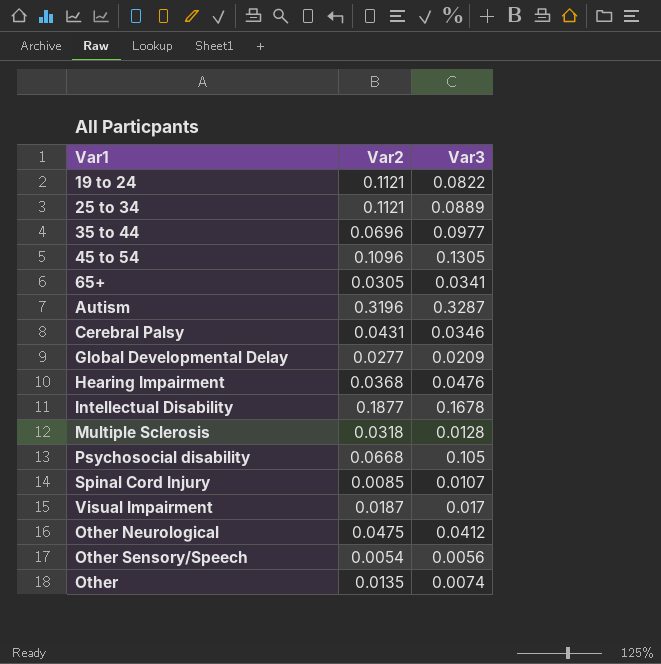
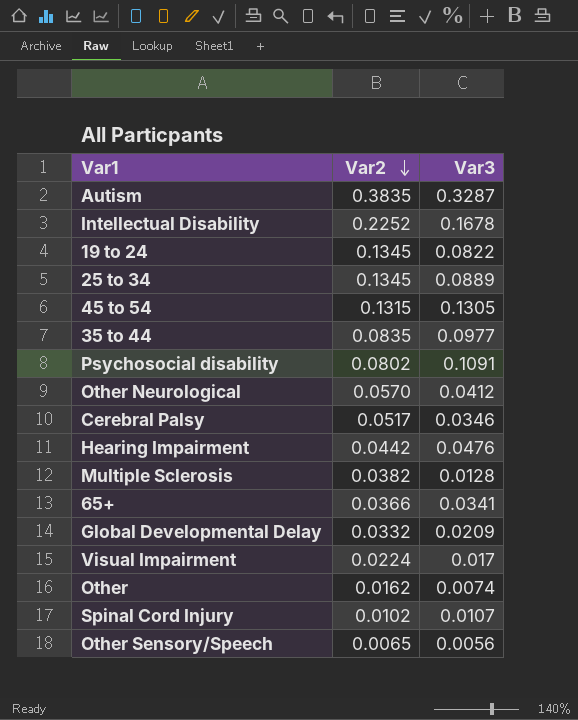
row order: none -> Var2 descending
Autism | Var2: 0.3196 -> 0.3835
Intellectual Disability | Var2: 0.1877 -> 0.2252
19 to 24 | Var2: 0.1121 -> 0.1345
25 to 34 | Var2: 0.1121 -> 0.1345
45 to 54 | Var2: 0.1096 -> 0.1315
35 to 44 | Var2: 0.0696 -> 0.0835
Psychosocial disability | Var2: 0.0668 -> 0.0802
Psychosocial disability | Var3: 0.105 -> 0.1091
Other Neurological | Var2: 0.0475 -> 0.0570
Cerebral Palsy | Var2: 0.0431 -> 0.0517
Hearing Impairment | Var2: 0.0368 -> 0.0442
Multiple Sclerosis | Var2: 0.0318 -> 0.0382
65+ | Var2: 0.0305 -> 0.0366
Global Developmental Delay | Var2: 0.0277 -> 0.0332
Visual Impairment | Var2: 0.0187 -> 0.0224
Other | Var2: 0.0135 -> 0.0162
Spinal Cord Injury | Var2: 0.0085 -> 0.0102
Other Sensory/Speech | Var2: 0.0054 -> 0.0065

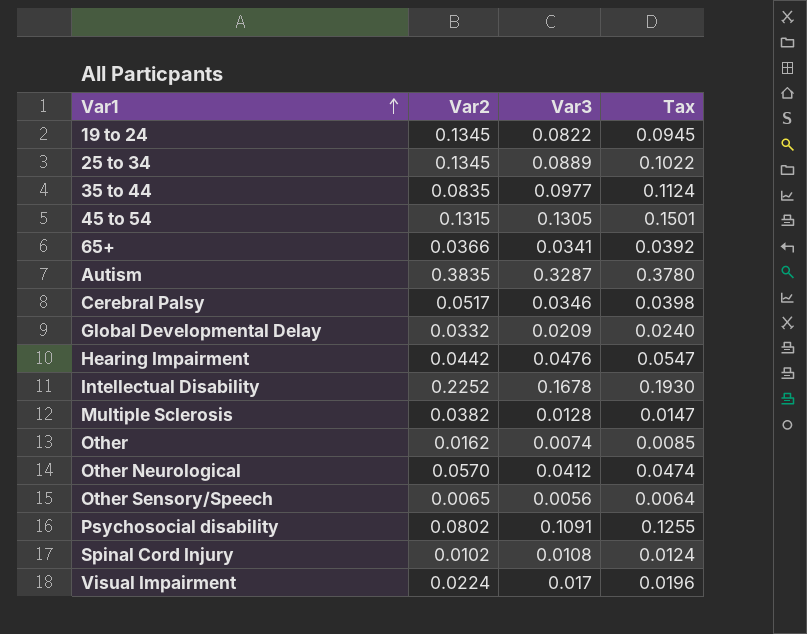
row order: Var2 descending -> Var1 ascending
column Tax | formula: none -> [Var3] * 1.15
Spinal Cord Injury | Var3: 0.0107 -> 0.0108

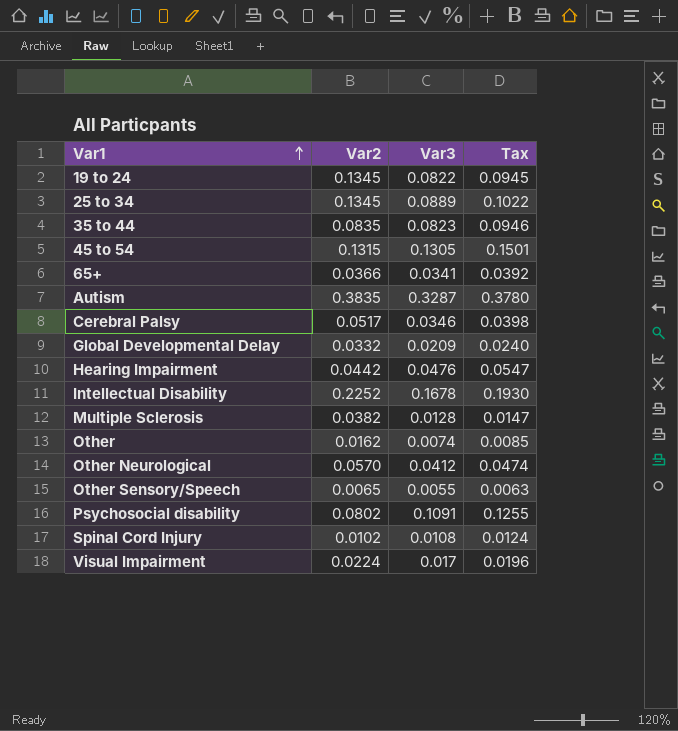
35 to 44 | Var3: 0.0977 -> 0.0823
35 to 44 | Tax: 0.1124 -> 0.0946
Other Sensory/Speech | Var3: 0.0056 -> 0.0055
Other Sensory/Speech | Tax: 0.0064 -> 0.0063

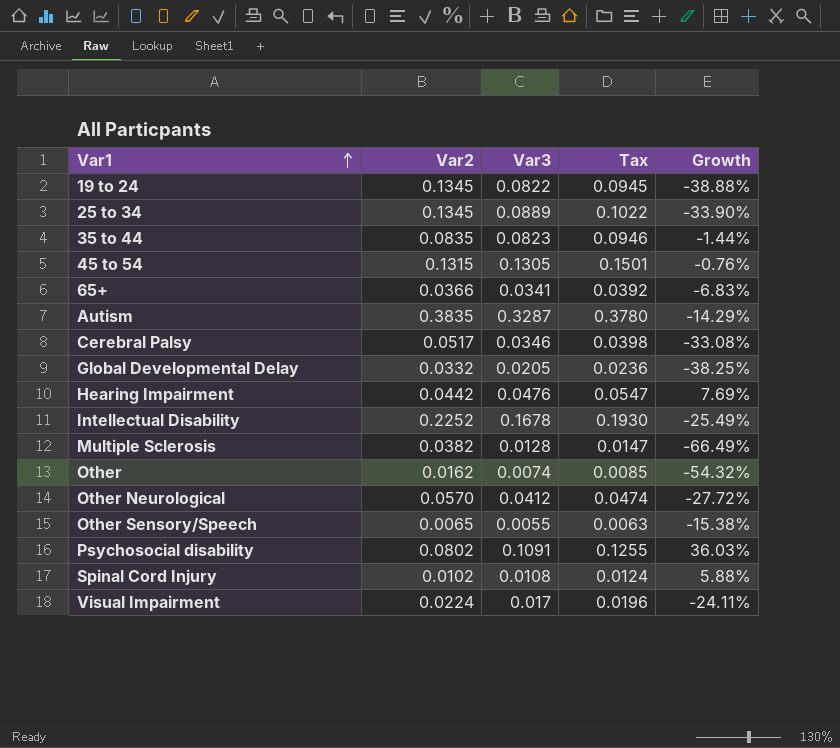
column Growth | formula: none -> ([Var3] - [Var2]) / [Var2]
Global Developmental Delay | Var3: 0.0209 -> 0.0205
Global Developmental Delay | Tax: 0.0240 -> 0.0236

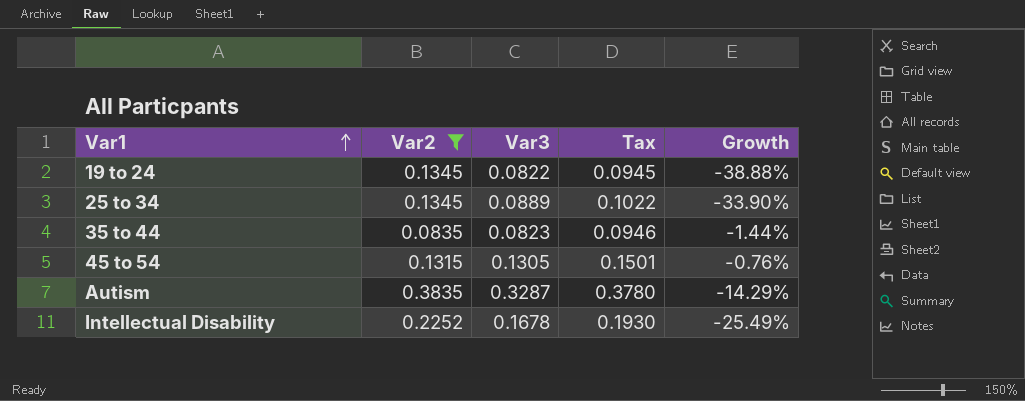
filter: none -> Var2 >= 0.0835

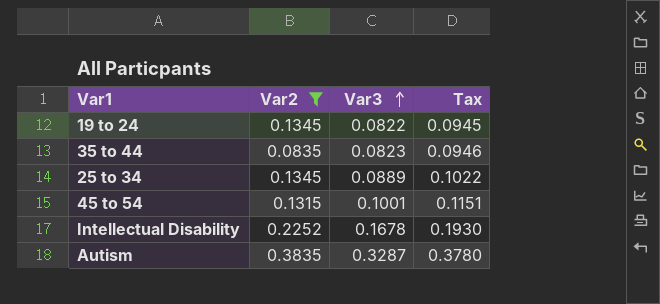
row order: Var1 ascending -> Var3 ascending
column Growth | formula: ([Var3] - [Var2]) / [Var2] -> none
45 to 54 | Var3: 0.1305 -> 0.1001
45 to 54 | Tax: 0.1501 -> 0.1151

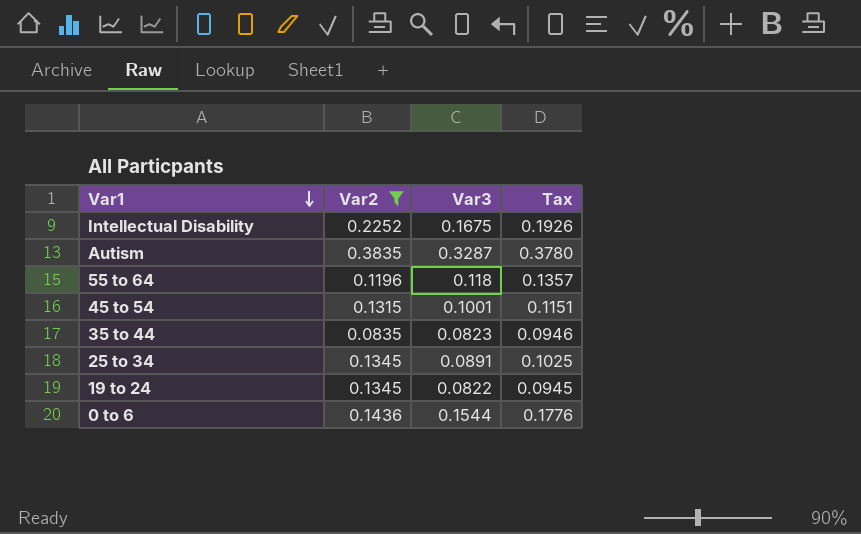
row order: Var3 ascending -> Var1 descending
Intellectual Disability | Var3: 0.1678 -> 0.1675
Intellectual Disability | Tax: 0.1930 -> 0.1926
row 55 to 64: none -> 0.1196 | 0.118 | 0.1357
25 to 34 | Var3: 0.0889 -> 0.0891
25 to 34 | Tax: 0.1022 -> 0.1025
row 0 to 6: none -> 0.1436 | 0.1544 | 0.1776

